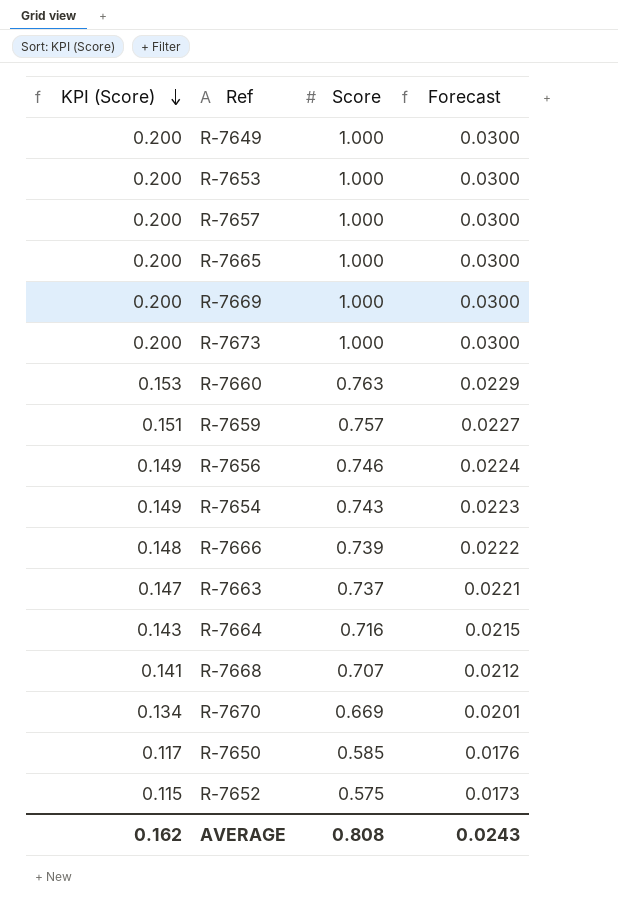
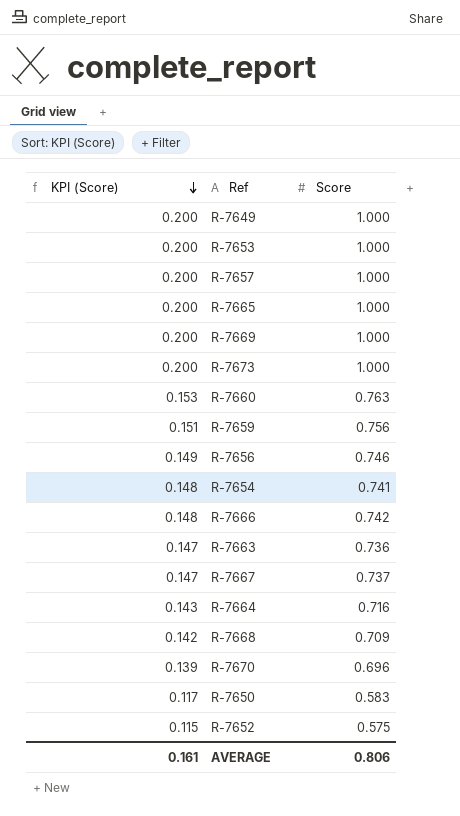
column Forecast | formula: [Score] * 0.03 -> none
R-7659 | Score: 0.757 -> 0.756
R-7654 | KPI (Score): 0.149 -> 0.148
R-7654 | Score: 0.743 -> 0.741
R-7666 | Score: 0.739 -> 0.742
R-7663 | Score: 0.737 -> 0.736
row R-7667: none -> 0.147 | 0.737
R-7668 | KPI (Score): 0.141 -> 0.142
R-7668 | Score: 0.707 -> 0.709
R-7670 | KPI (Score): 0.134 -> 0.139
R-7670 | Score: 0.669 -> 0.696
R-7650 | Score: 0.585 -> 0.583
AVERAGE | KPI (Score): 0.162 -> 0.161
AVERAGE | Score: 0.808 -> 0.806

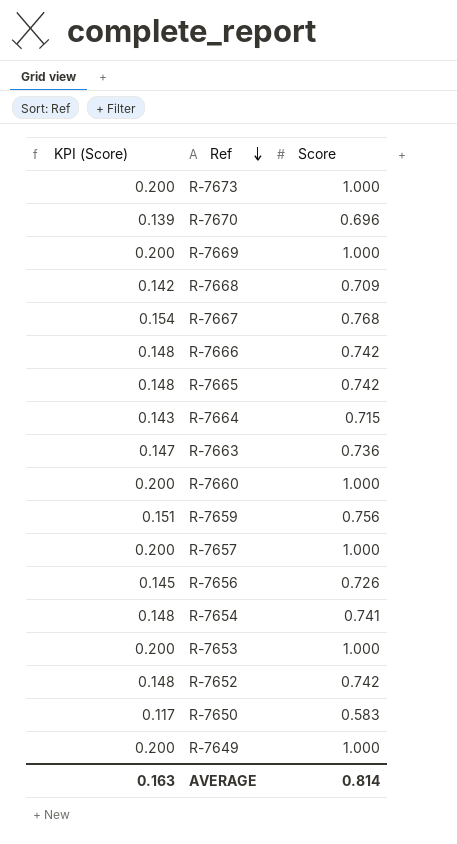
row order: KPI (Score) descending -> Ref descending
R-7667 | KPI (Score): 0.147 -> 0.154
R-7667 | Score: 0.737 -> 0.768
R-7665 | KPI (Score): 0.200 -> 0.148
R-7665 | Score: 1.000 -> 0.742
R-7664 | Score: 0.716 -> 0.715
R-7660 | KPI (Score): 0.153 -> 0.200
R-7660 | Score: 0.763 -> 1.000
R-7656 | KPI (Score): 0.149 -> 0.145
R-7656 | Score: 0.746 -> 0.726
R-7652 | KPI (Score): 0.115 -> 0.148
R-7652 | Score: 0.575 -> 0.742
AVERAGE | KPI (Score): 0.161 -> 0.163
AVERAGE | Score: 0.806 -> 0.814

